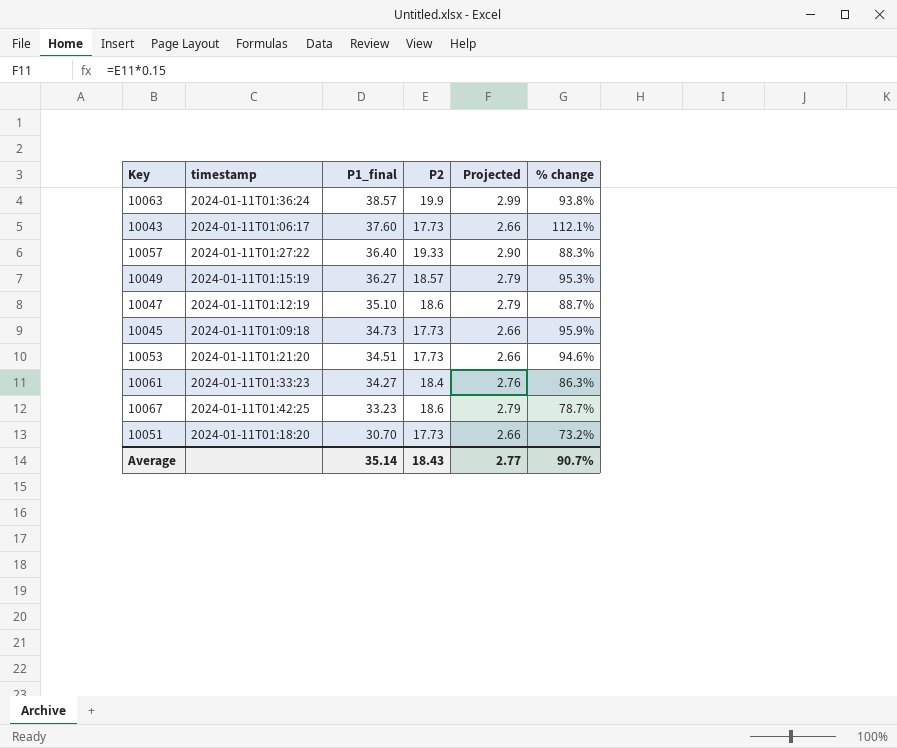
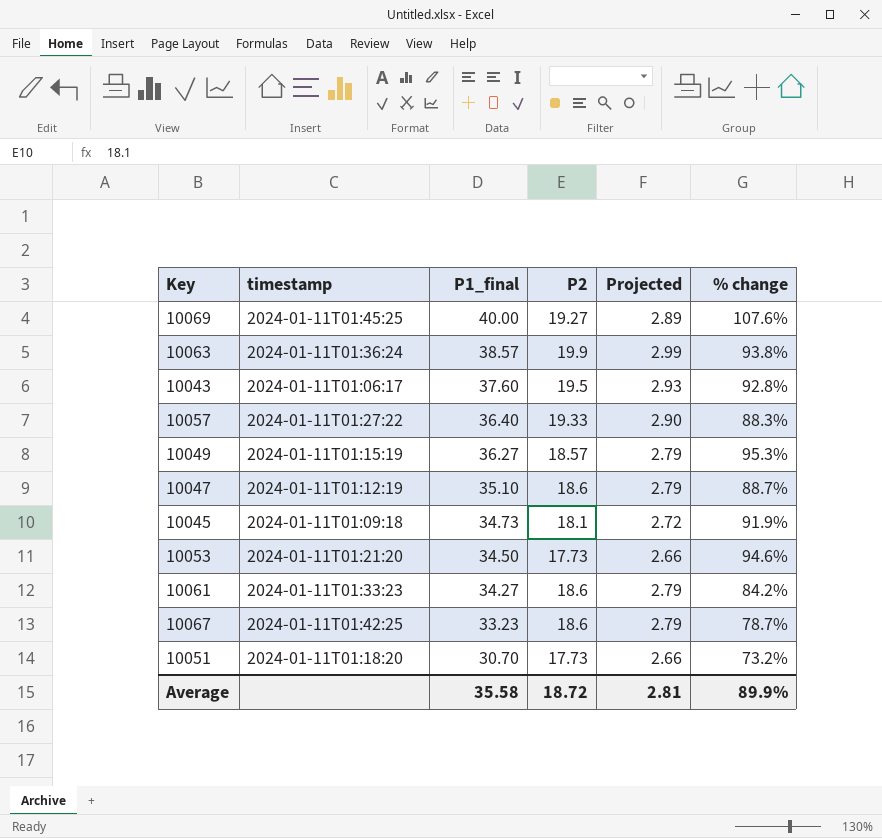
row 10069: none -> 2024-01-11T01:45:25 | 40.00 | 19.27 | 2.89 | 107.6%
10043 | P2: 17.73 -> 19.5
10043 | Projected: 2.66 -> 2.93
10043 | % change: 112.1% -> 92.8%
10045 | P2: 17.73 -> 18.1
10045 | Projected: 2.66 -> 2.72
10045 | % change: 95.9% -> 91.9%
10053 | P1_final: 34.51 -> 34.50
10061 | P2: 18.4 -> 18.6
10061 | Projected: 2.76 -> 2.79
10061 | % change: 86.3% -> 84.2%
Average | P1_final: 35.14 -> 35.58
Average | P2: 18.43 -> 18.72
Average | Projected: 2.77 -> 2.81
Average | % change: 90.7% -> 89.9%

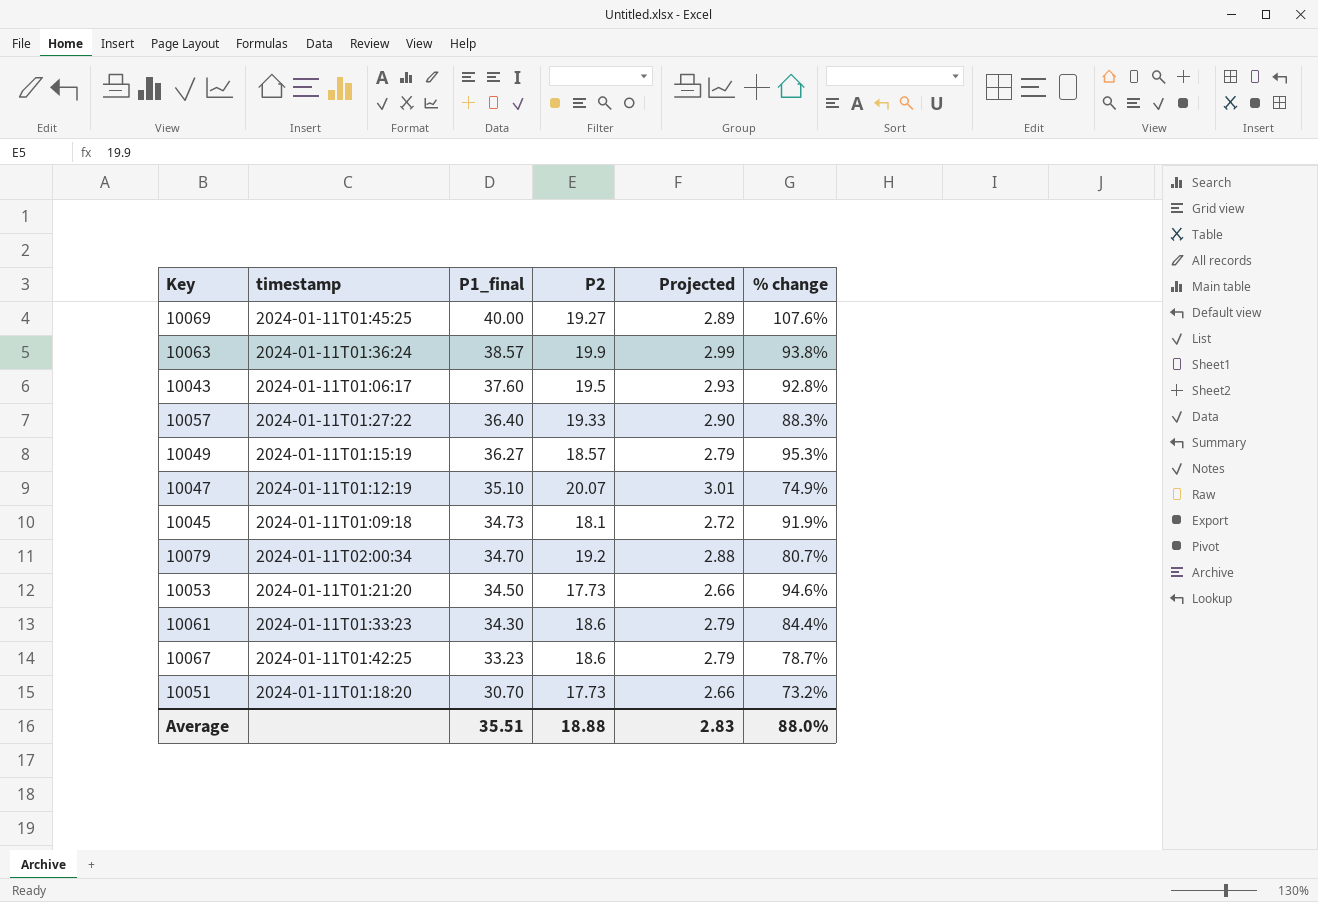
10047 | P2: 18.6 -> 20.07
10047 | Projected: 2.79 -> 3.01
10047 | % change: 88.7% -> 74.9%
row 10079: none -> 2024-01-11T02:00:34 | 34.70 | 19.2 | 2.88 | 80.7%
10061 | P1_final: 34.27 -> 34.30
10061 | % change: 84.2% -> 84.4%
Average | P1_final: 35.58 -> 35.51
Average | P2: 18.72 -> 18.88
Average | Projected: 2.81 -> 2.83
Average | % change: 89.9% -> 88.0%

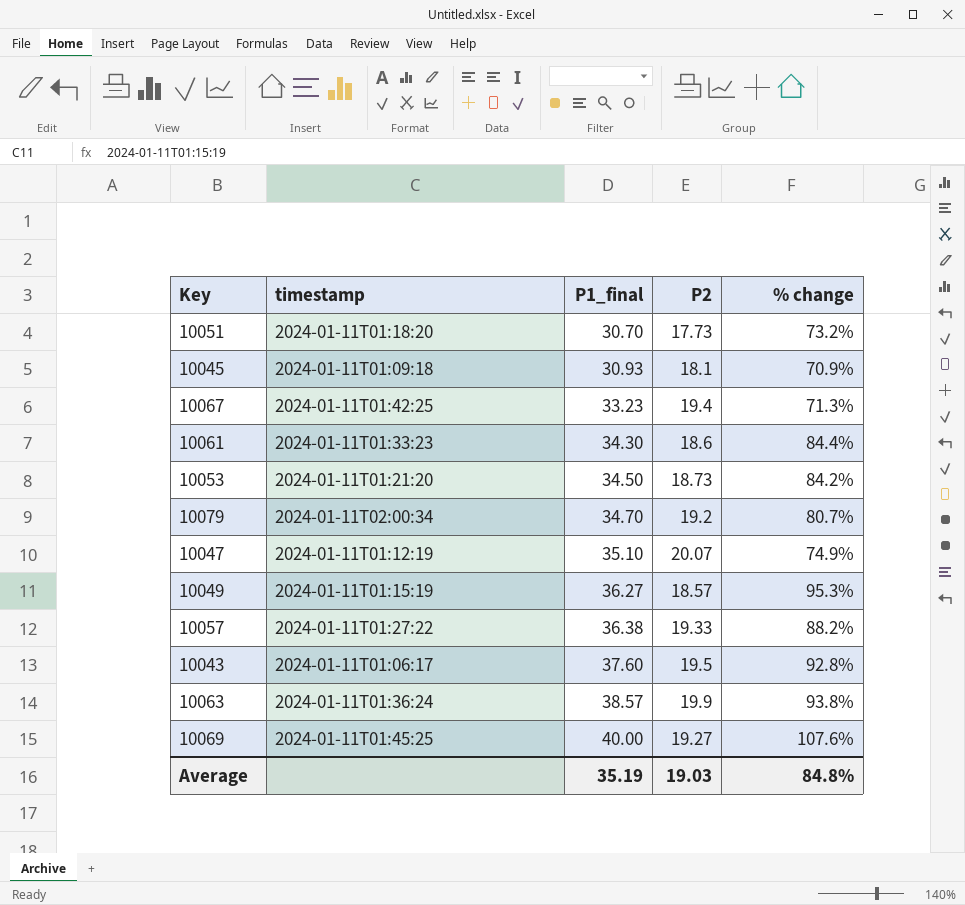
row order: P1_final descending -> P1_final ascending
column Projected | formula: [P2] * 0.15 -> none
10045 | P1_final: 34.73 -> 30.93
10045 | % change: 91.9% -> 70.9%
10067 | P2: 18.6 -> 19.4
10067 | % change: 78.7% -> 71.3%
10053 | P2: 17.73 -> 18.73
10053 | % change: 94.6% -> 84.2%
10057 | P1_final: 36.40 -> 36.38
10057 | % change: 88.3% -> 88.2%
Average | P1_final: 35.51 -> 35.19
Average | P2: 18.88 -> 19.03
Average | % change: 88.0% -> 84.8%

